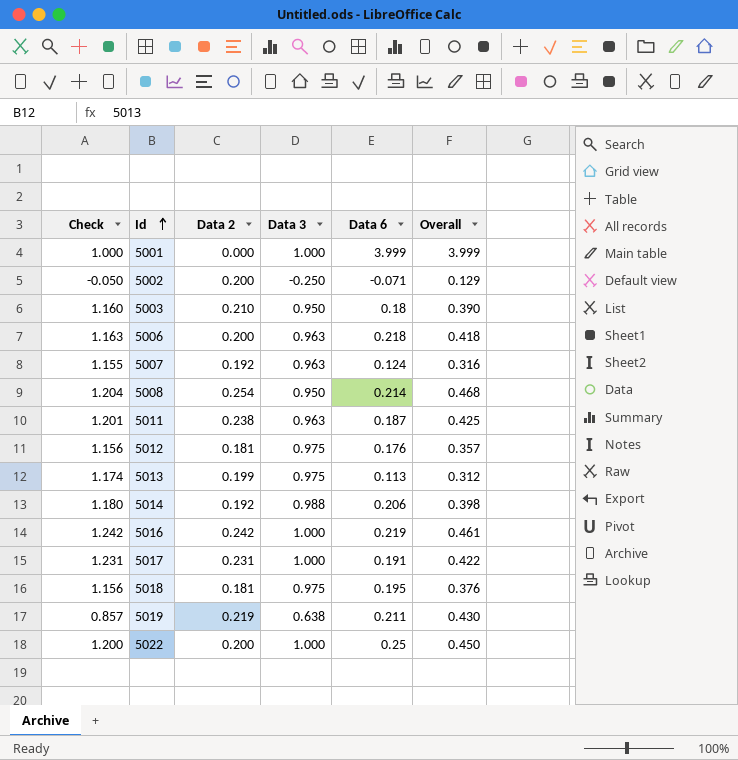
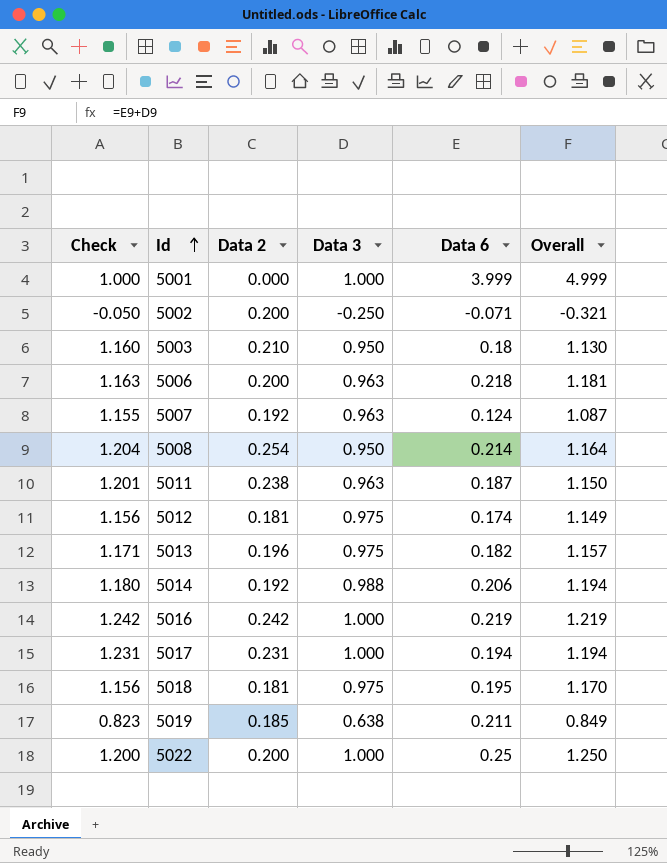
column Overall | formula: [Data 2] + [Data 6] -> [Data 3] + [Data 6]
5012 | Data 6: 0.176 -> 0.174
5013 | Check: 1.174 -> 1.171
5013 | Data 2: 0.199 -> 0.196
5013 | Data 6: 0.113 -> 0.182
5017 | Data 6: 0.191 -> 0.194
5019 | Check: 0.857 -> 0.823
5019 | Data 2: 0.219 -> 0.185

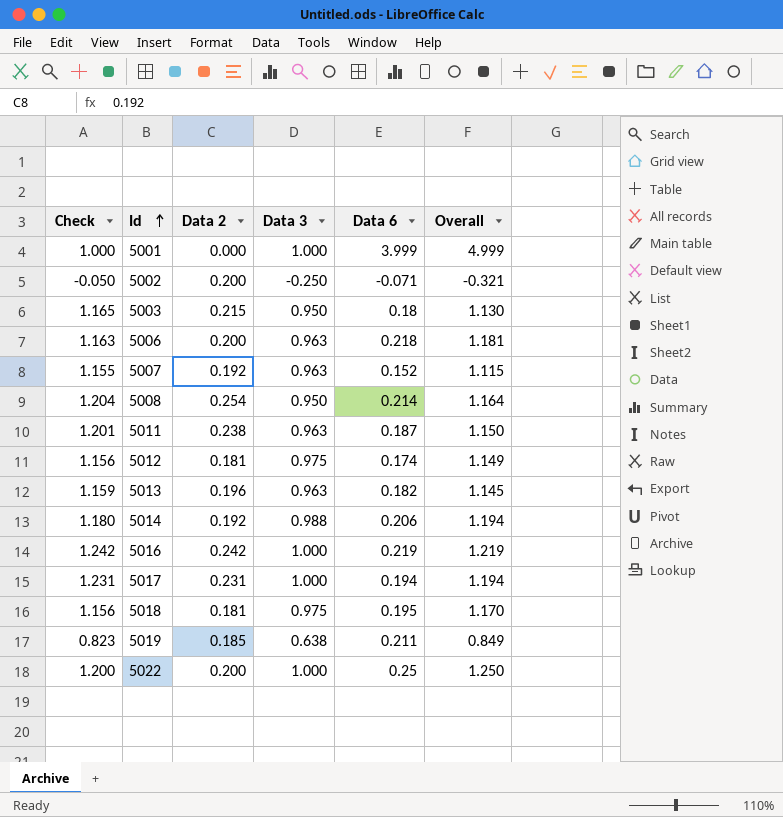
5003 | Check: 1.160 -> 1.165
5003 | Data 2: 0.210 -> 0.215
5007 | Data 6: 0.124 -> 0.152
5007 | Overall: 1.087 -> 1.115
5013 | Check: 1.171 -> 1.159
5013 | Data 3: 0.975 -> 0.963
5013 | Overall: 1.157 -> 1.145

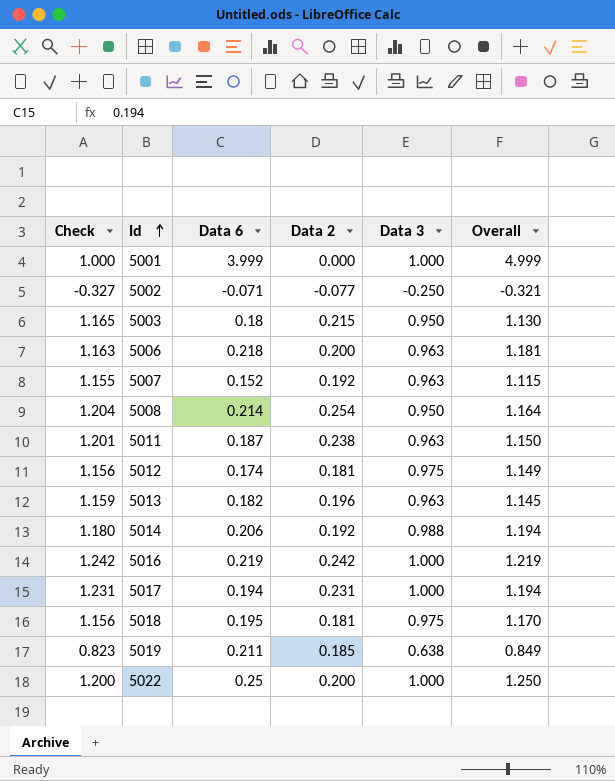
column Data 6 | position: 5 -> 3
5002 | Check: -0.050 -> -0.327
5002 | Data 2: 0.200 -> -0.077

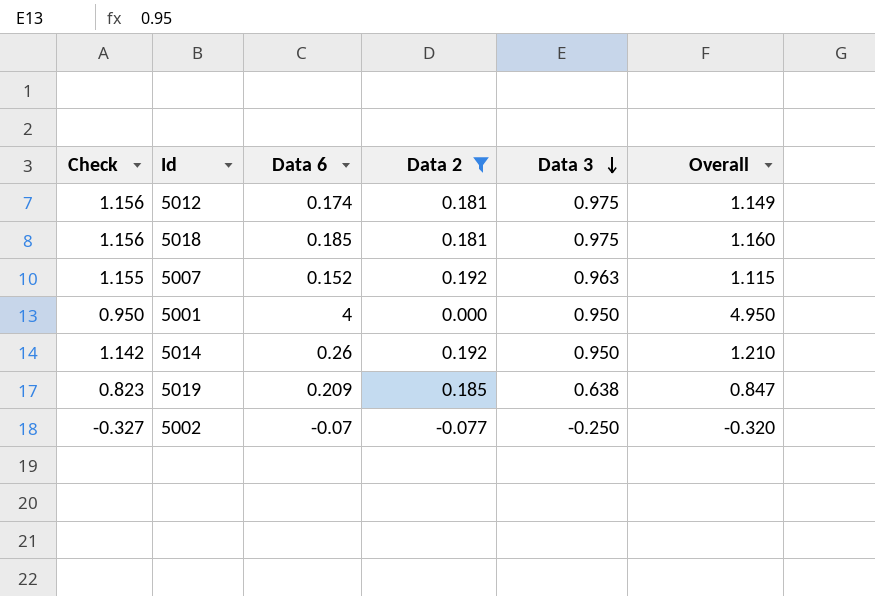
filter: none -> Data 2 <= 0.192
row order: Id ascending -> Data 3 descending
5018 | Data 6: 0.195 -> 0.185
5018 | Overall: 1.170 -> 1.160
5001 | Check: 1.000 -> 0.950
5001 | Data 6: 3.999 -> 4
5001 | Data 3: 1.000 -> 0.950
5001 | Overall: 4.999 -> 4.950
5014 | Check: 1.180 -> 1.142
5014 | Data 6: 0.206 -> 0.26
5014 | Data 3: 0.988 -> 0.950
5014 | Overall: 1.194 -> 1.210
5019 | Data 6: 0.211 -> 0.209
5019 | Overall: 0.849 -> 0.847
5002 | Data 6: -0.071 -> -0.07
5002 | Overall: -0.321 -> -0.320

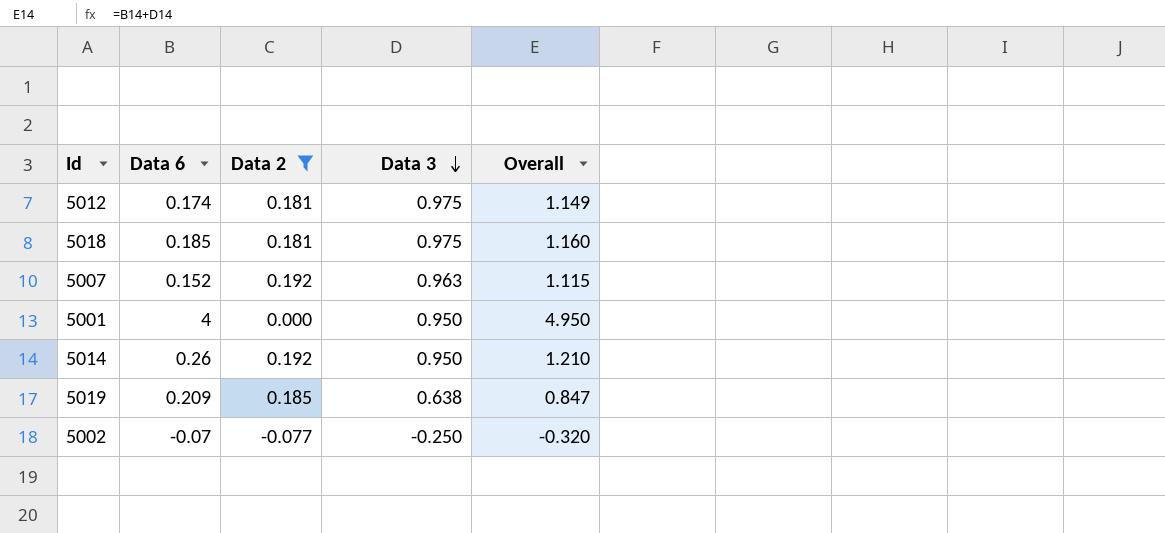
column Check | formula: [Data 2] + [Data 3] -> none

